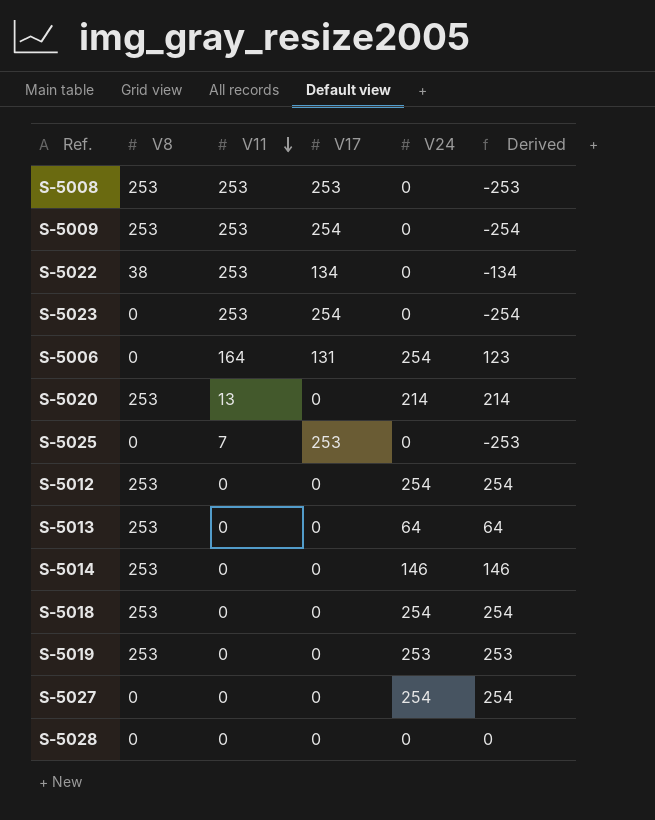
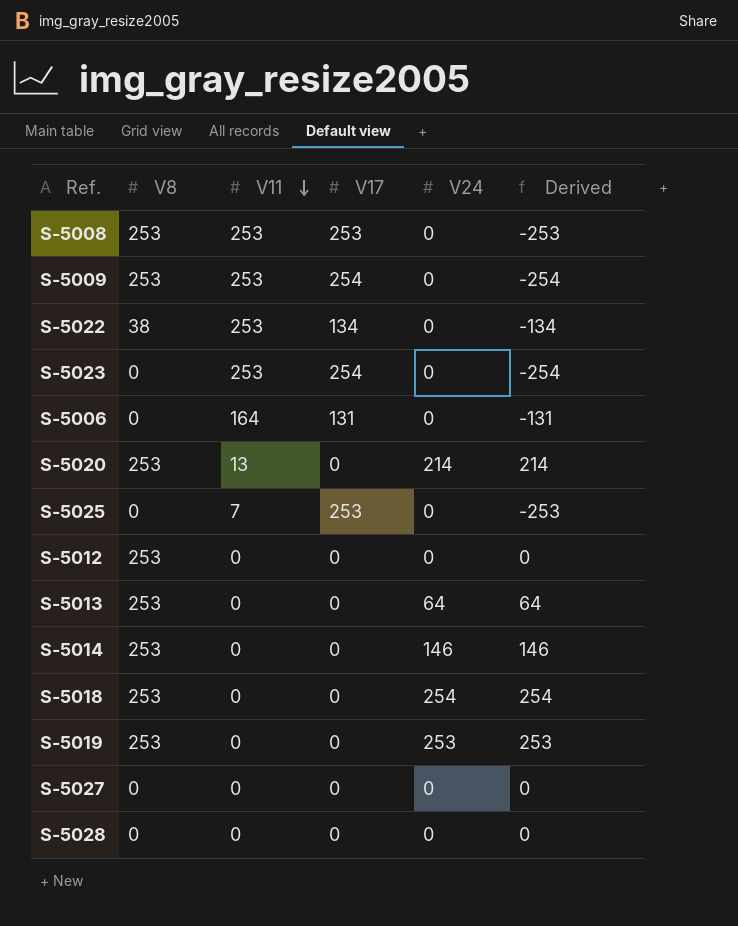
S-5006 | V24: 254 -> 0
S-5006 | Derived: 123 -> -131
S-5012 | V24: 254 -> 0
S-5012 | Derived: 254 -> 0
S-5027 | V24: 254 -> 0
S-5027 | Derived: 254 -> 0

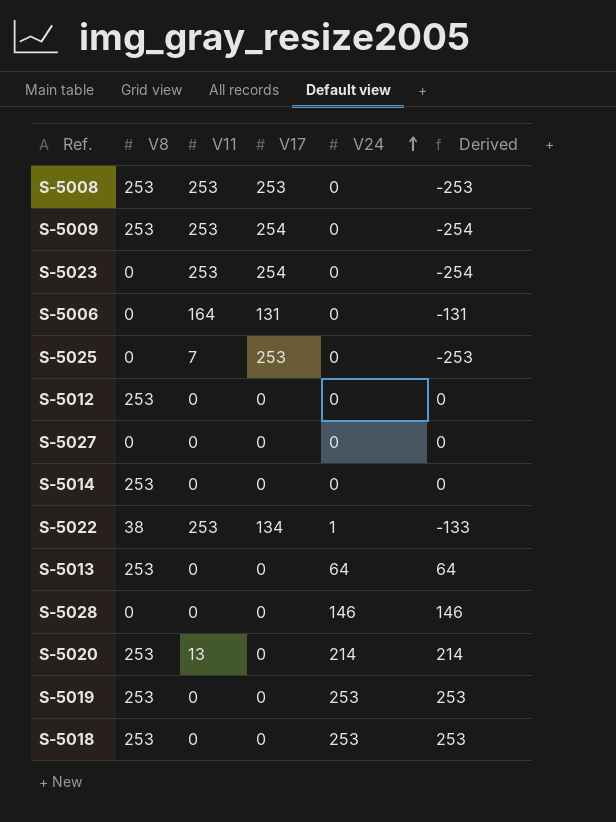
row order: V11 descending -> V24 ascending
S-5014 | V24: 146 -> 0
S-5014 | Derived: 146 -> 0
S-5022 | V24: 0 -> 1
S-5022 | Derived: -134 -> -133
S-5028 | V24: 0 -> 146
S-5028 | Derived: 0 -> 146
S-5018 | V24: 254 -> 253
S-5018 | Derived: 254 -> 253

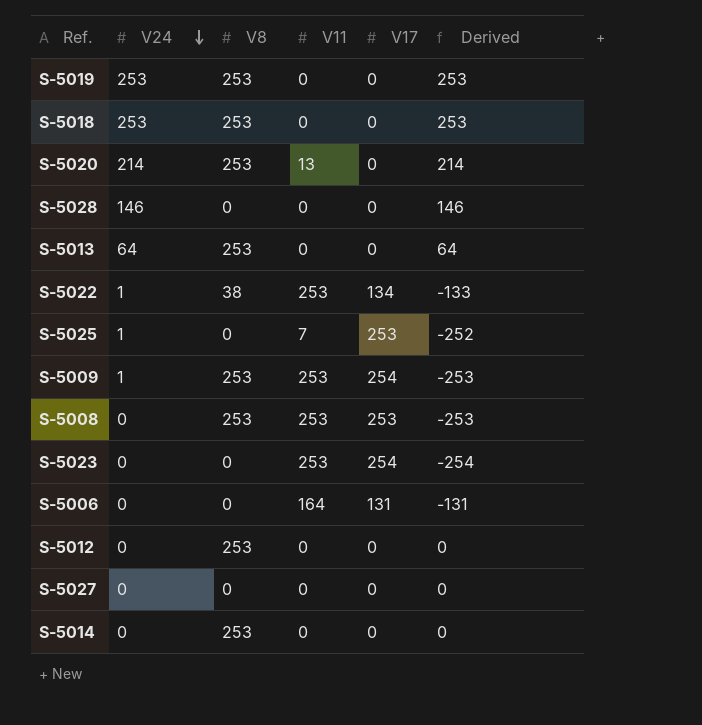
row order: V24 ascending -> V24 descending
column V24 | position: 5 -> 2
S-5025 | V24: 0 -> 1
S-5025 | Derived: -253 -> -252
S-5009 | V24: 0 -> 1
S-5009 | Derived: -254 -> -253

